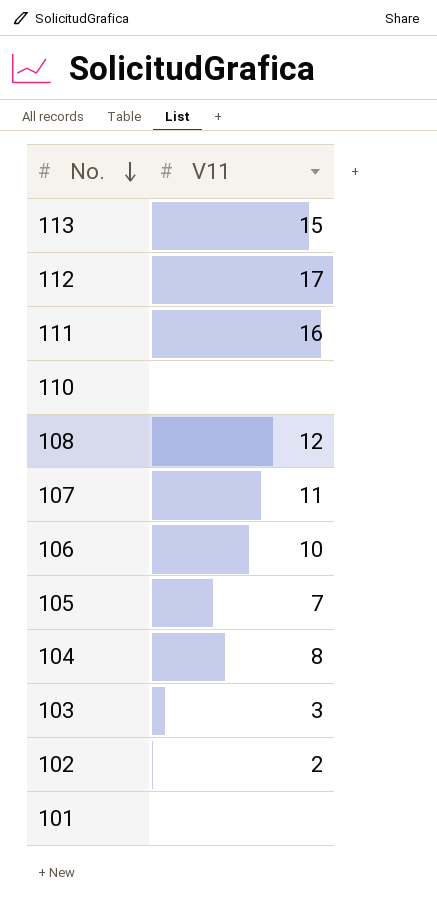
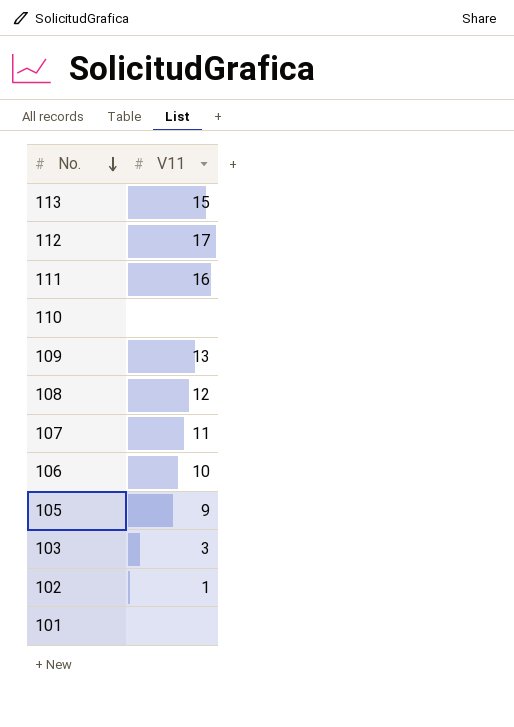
row 104: 8 -> none
row 109: none -> 13
105 | V11: 7 -> 9
102 | V11: 2 -> 1

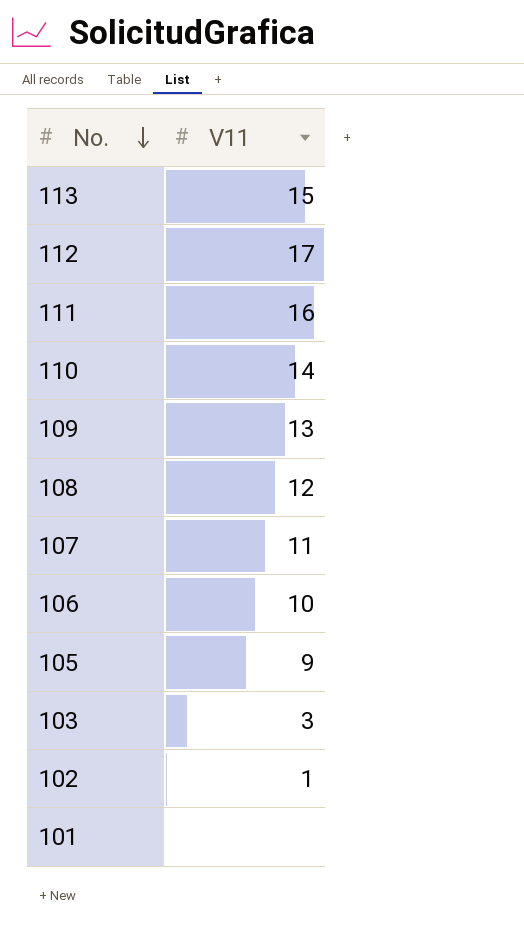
110 | V11: none -> 14

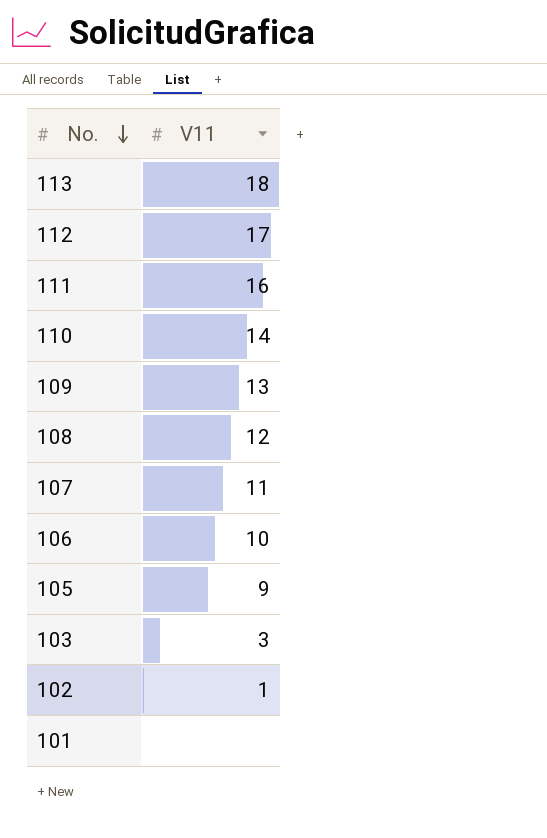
113 | V11: 15 -> 18

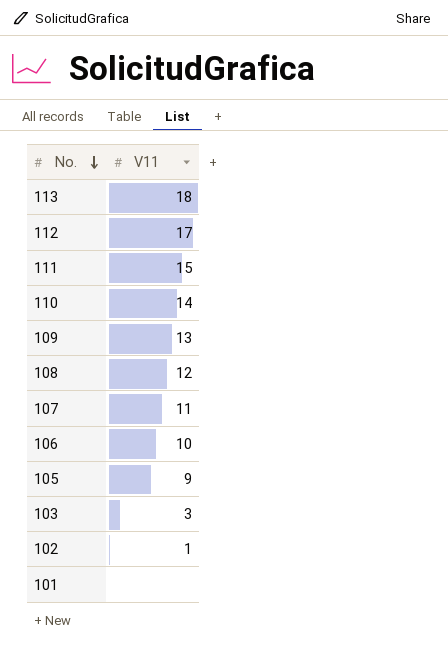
111 | V11: 16 -> 15

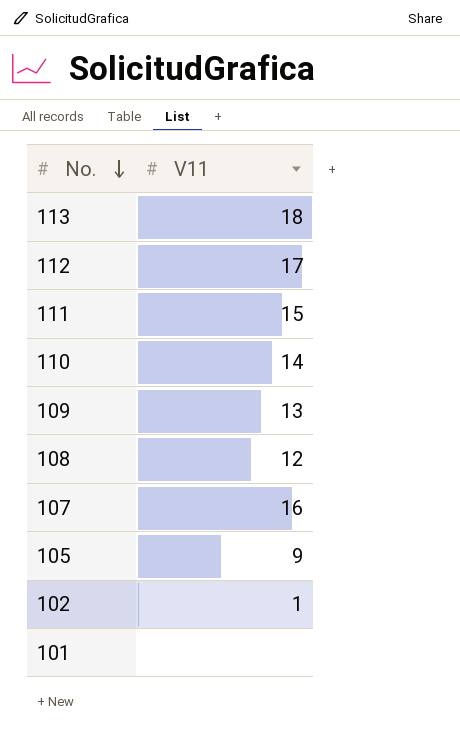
row 106: 10 -> none
row 103: 3 -> none
107 | V11: 11 -> 16

